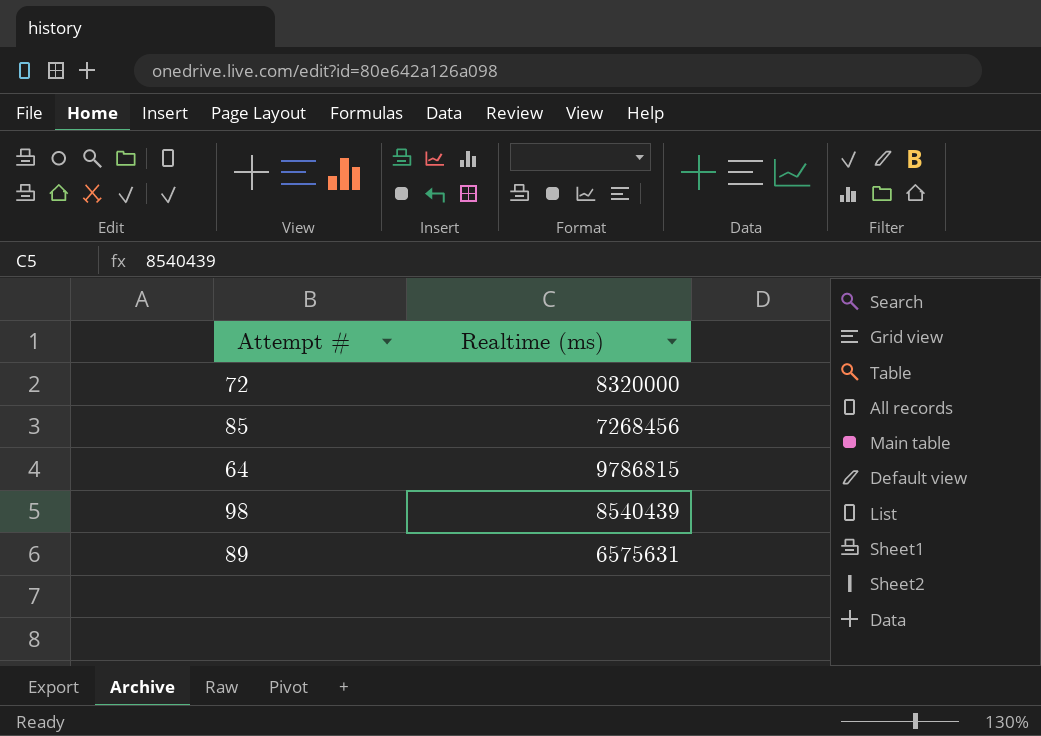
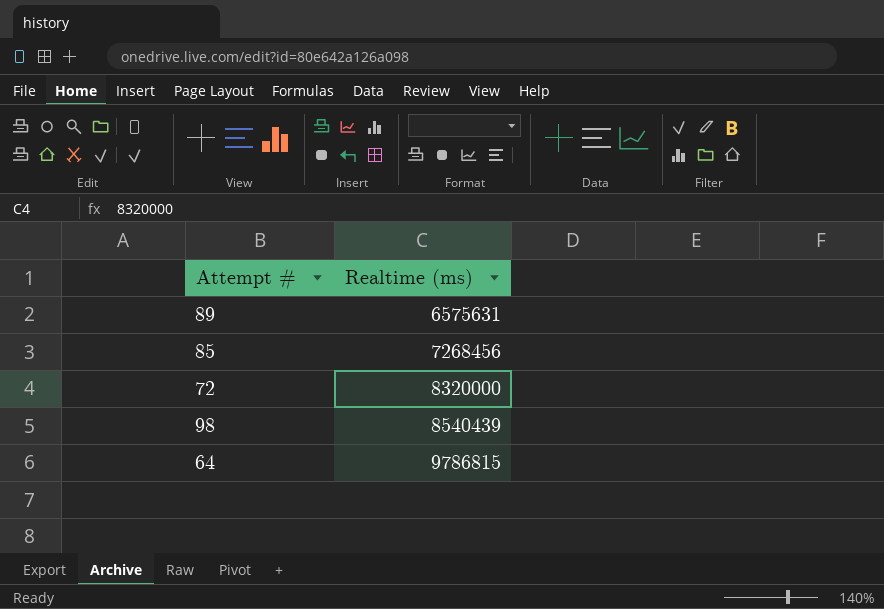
row order: none -> Realtime (ms) ascending

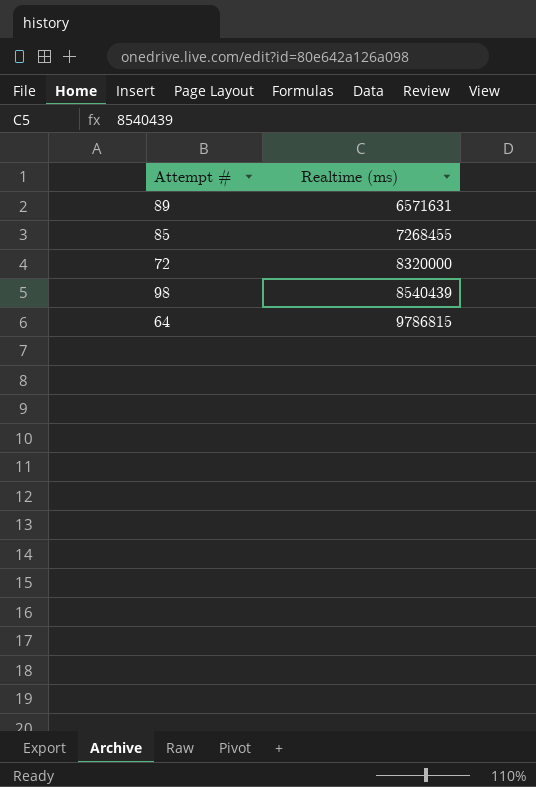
89 | Realtime (ms): 6575631 -> 6571631
85 | Realtime (ms): 7268456 -> 7268455

